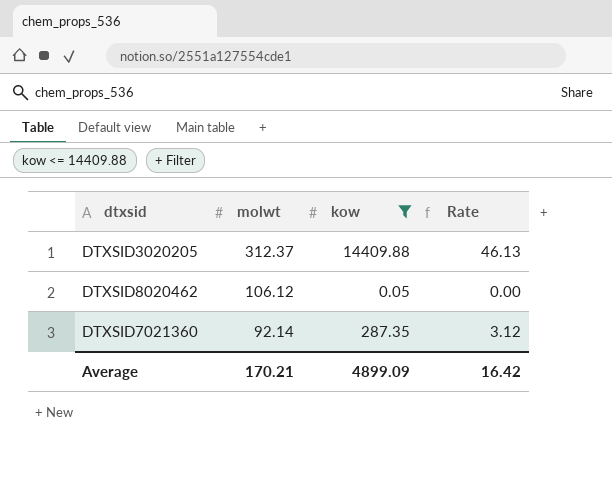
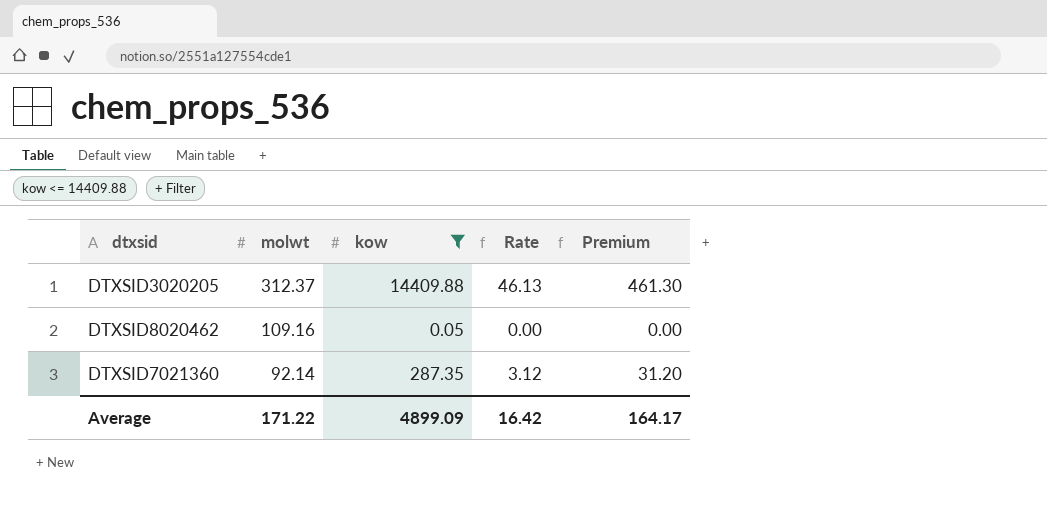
column Premium | formula: none -> [Rate] * 10
DTXSID8020462 | molwt: 106.12 -> 109.16
Average | molwt: 170.21 -> 171.22

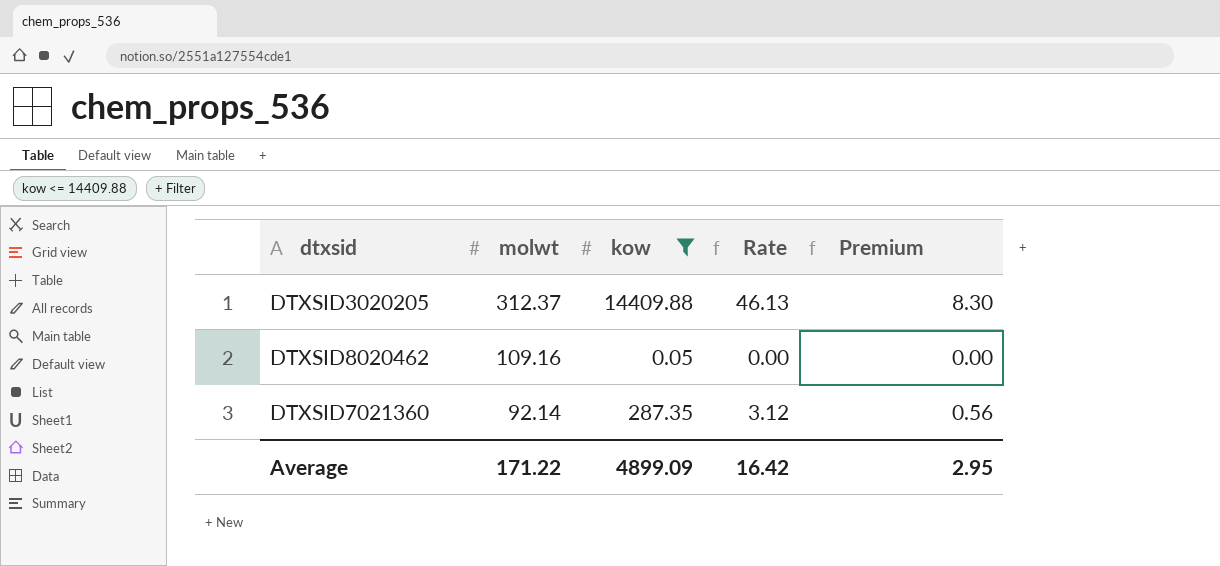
column Premium | formula: [Rate] * 10 -> [Rate] * 0.18
Average | Premium: 164.17 -> 2.95

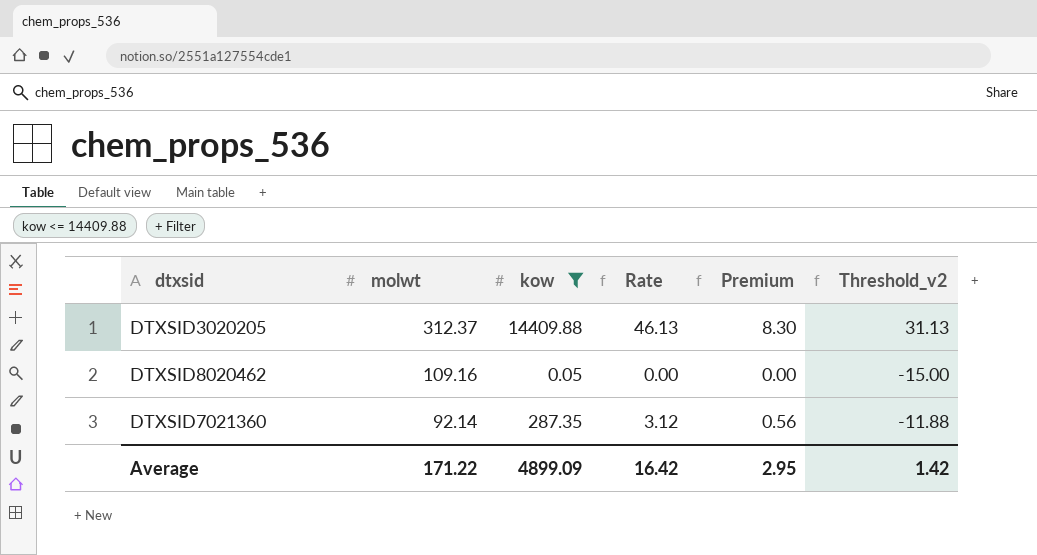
column Threshold_v2 | formula: none -> [Rate] - 15

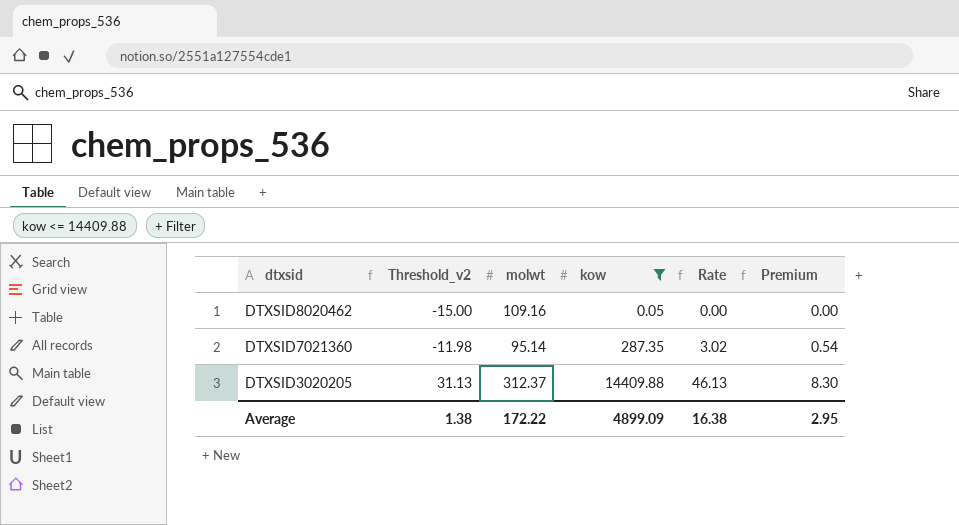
row order: molwt descending -> dtxsid descending
column Threshold_v2 | position: 6 -> 2
DTXSID7021360 | Threshold_v2: -11.88 -> -11.98
DTXSID7021360 | molwt: 92.14 -> 95.14
DTXSID7021360 | Rate: 3.12 -> 3.02
DTXSID7021360 | Premium: 0.56 -> 0.54
Average | Threshold_v2: 1.42 -> 1.38
Average | molwt: 171.22 -> 172.22
Average | Rate: 16.42 -> 16.38

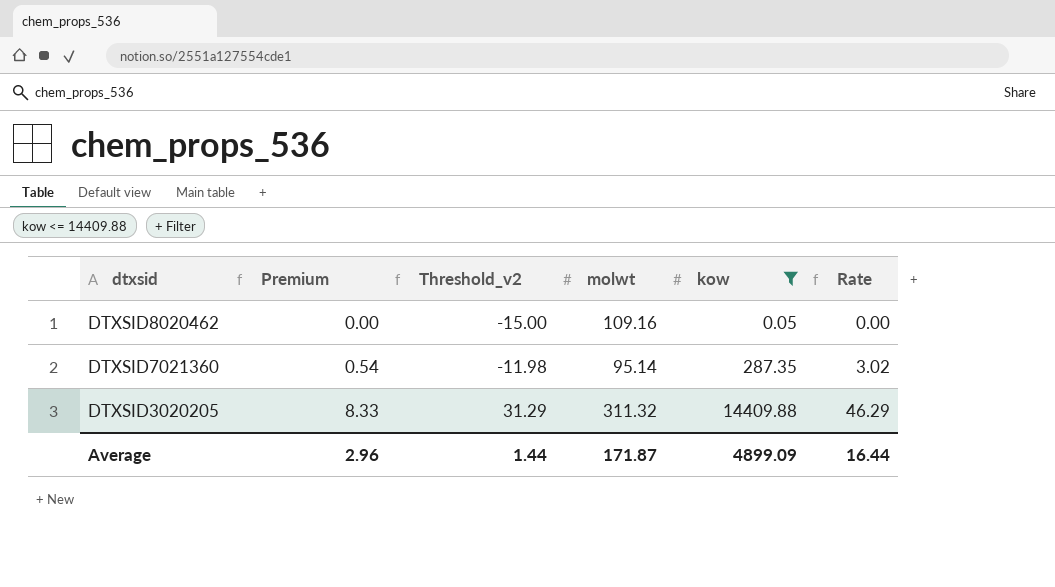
column Premium | position: 6 -> 2
DTXSID3020205 | Premium: 8.30 -> 8.33
DTXSID3020205 | Threshold_v2: 31.13 -> 31.29
DTXSID3020205 | molwt: 312.37 -> 311.32
DTXSID3020205 | Rate: 46.13 -> 46.29
Average | Premium: 2.95 -> 2.96
Average | Threshold_v2: 1.38 -> 1.44
Average | molwt: 172.22 -> 171.87
Average | Rate: 16.38 -> 16.44

